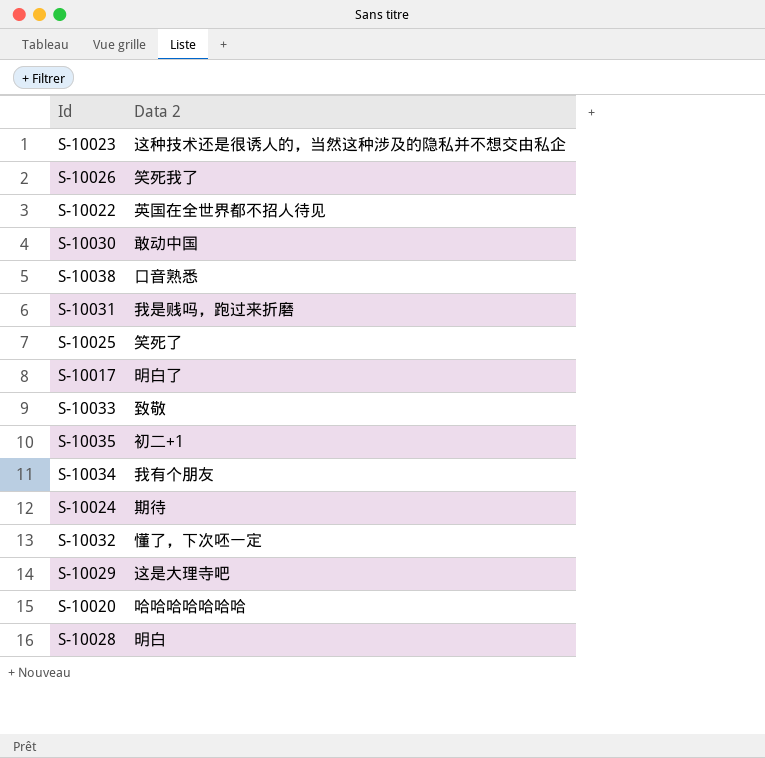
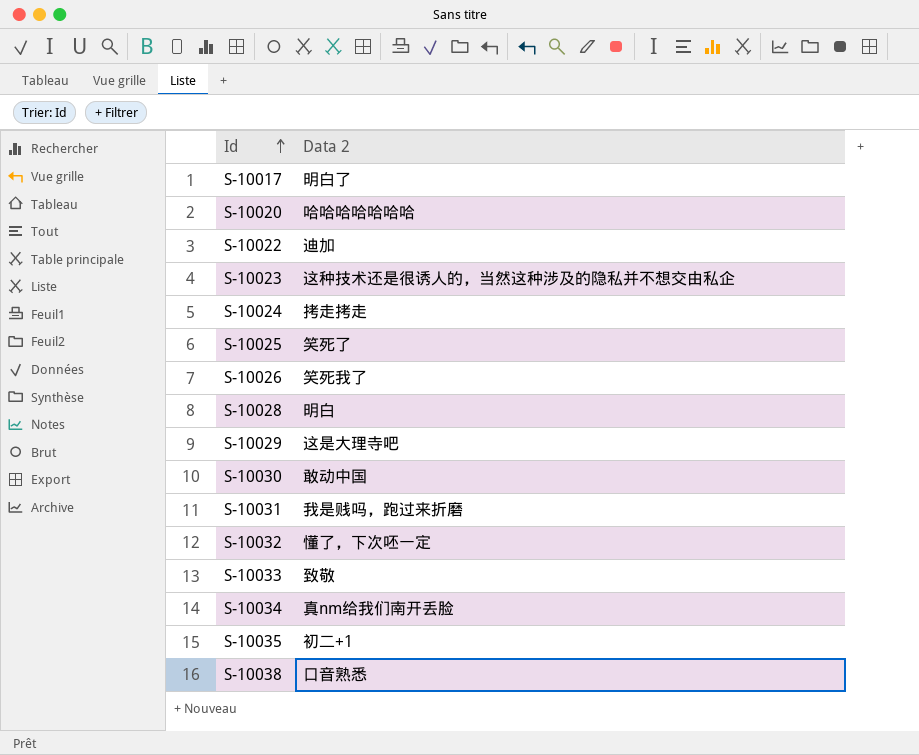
row order: none -> Id ascending
S-10022 | Data 2: 英国在全世界都不招人待见 -> 迪加
S-10024 | Data 2: 期待 -> 拷走拷走
S-10034 | Data 2: 我有个朋友 -> 真nm给我们南开丢脸

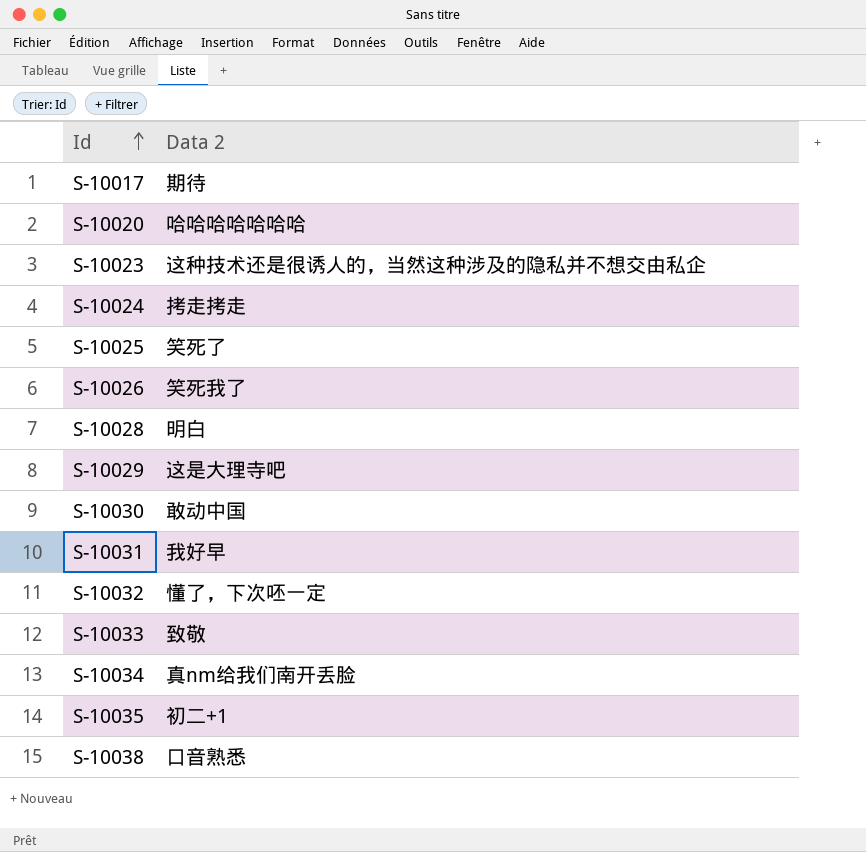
row S-10022: 迪加 -> none
S-10017 | Data 2: 明白了 -> 期待
S-10031 | Data 2: 我是贱吗，跑过来折磨 -> 我好早

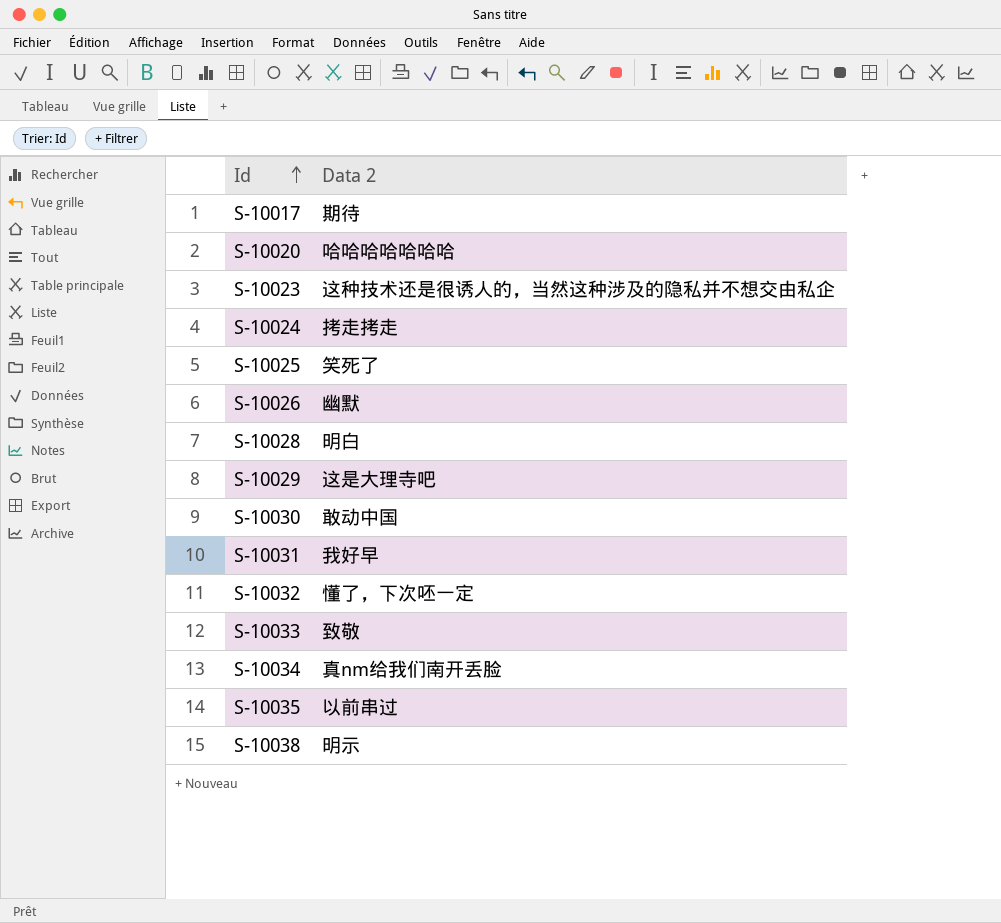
S-10026 | Data 2: 笑死我了 -> 幽默
S-10035 | Data 2: 初二+1 -> 以前串过
S-10038 | Data 2: 口音熟悉 -> 明示

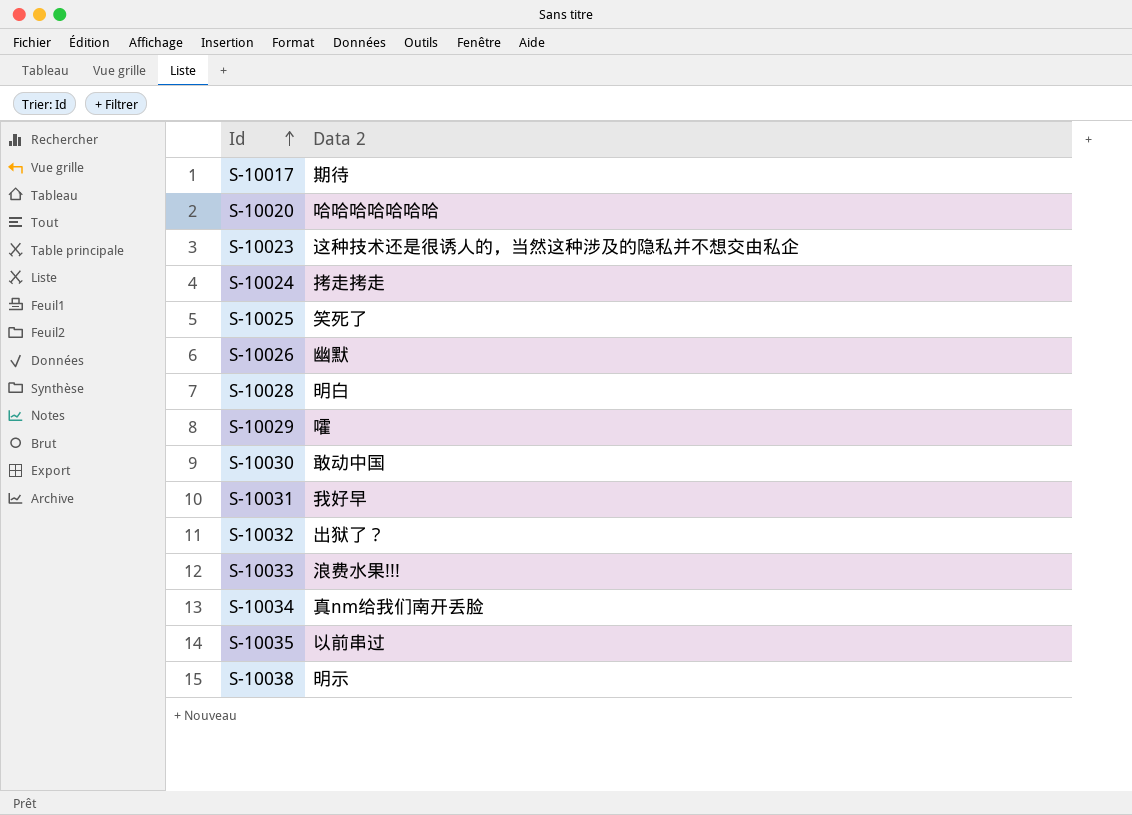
S-10029 | Data 2: 这是大理寺吧 -> 嚯
S-10032 | Data 2: 懂了，下次呸一定 -> 出狱了？
S-10033 | Data 2: 致敬 -> 浪费水果!!!

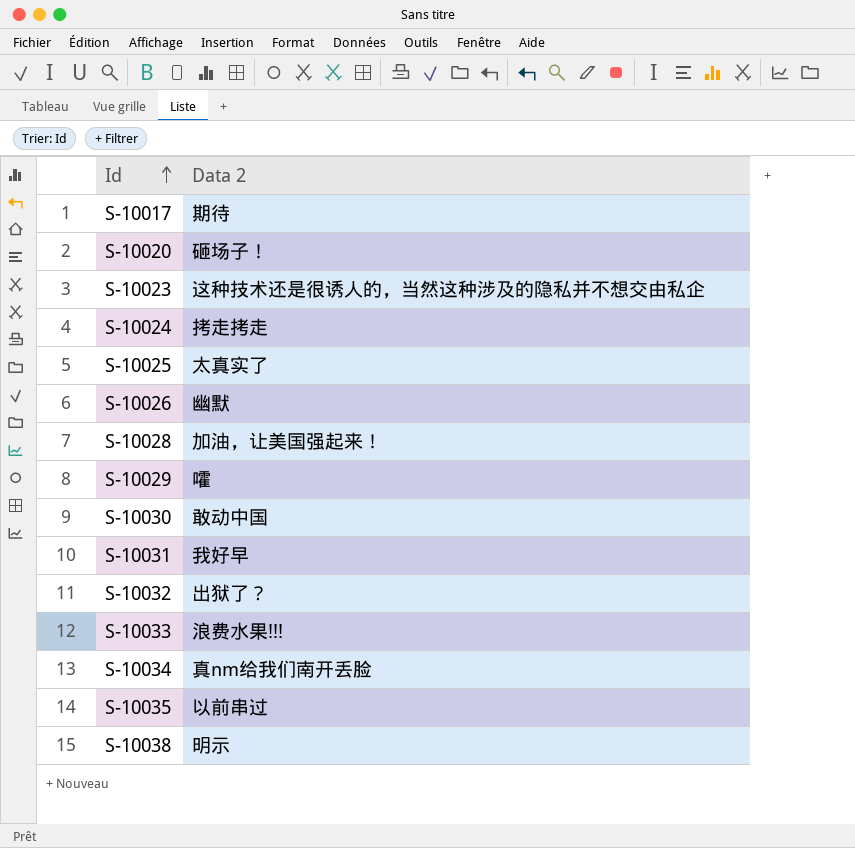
S-10020 | Data 2: 哈哈哈哈哈哈哈 -> 砸场子！
S-10025 | Data 2: 笑死了 -> 太真实了
S-10028 | Data 2: 明白 -> 加油，让美国强起来！

